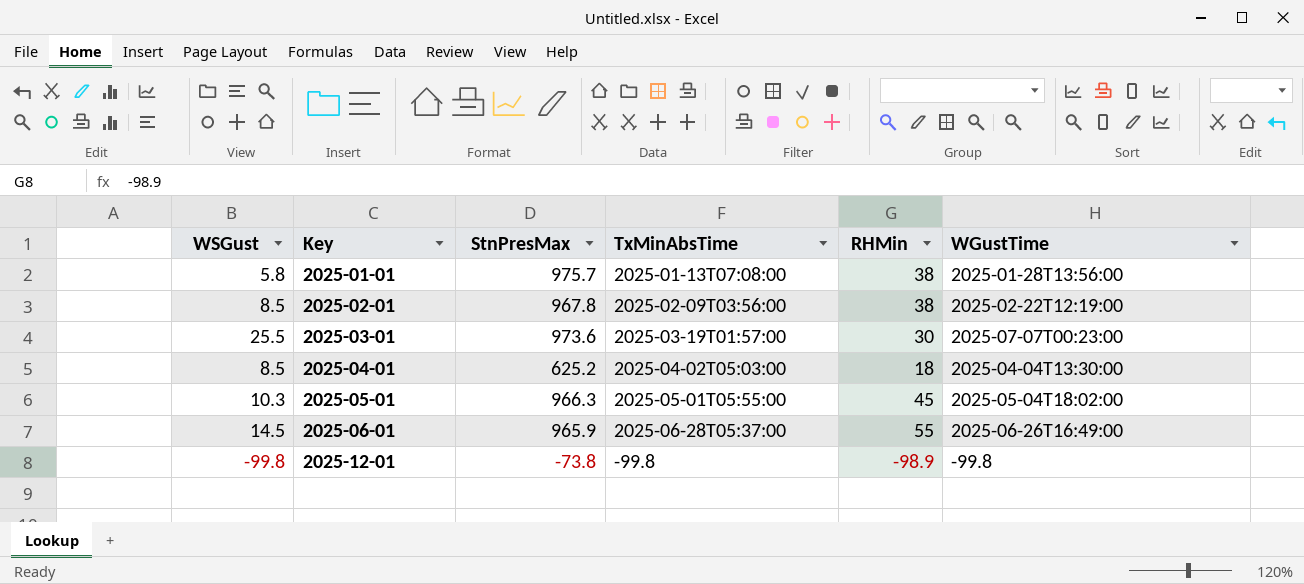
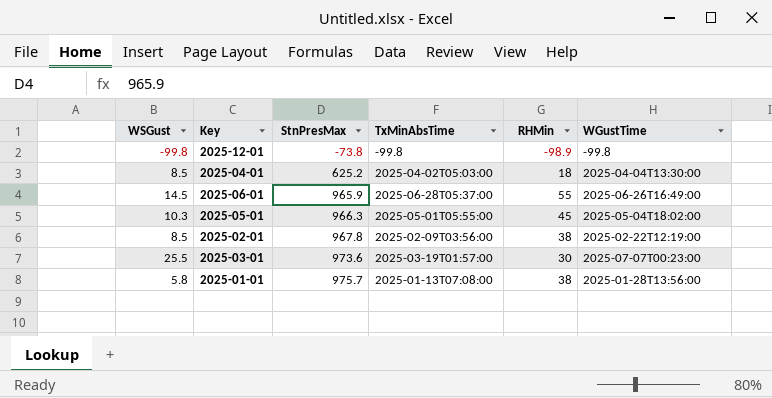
row order: Key ascending -> StnPresMax ascending

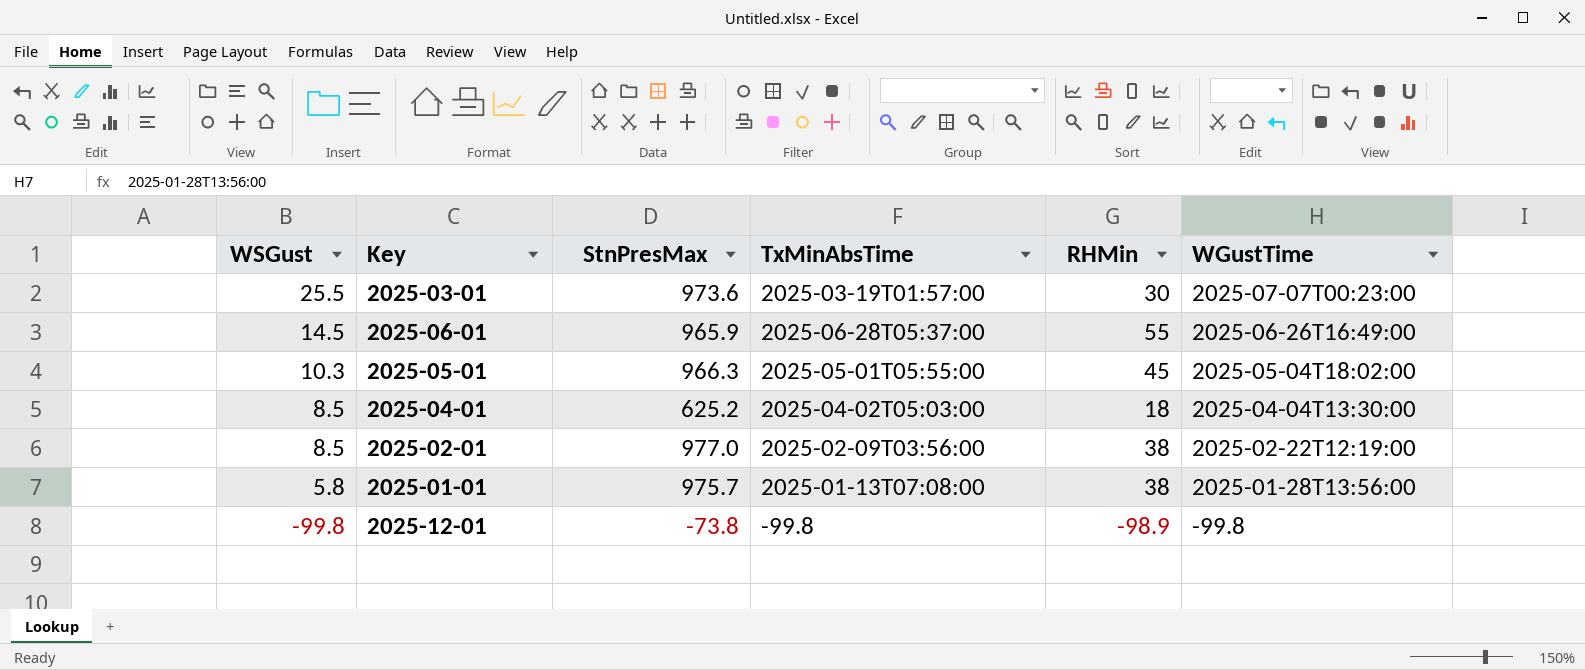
row order: StnPresMax ascending -> WSGust descending
2025-02-01 | StnPresMax: 967.8 -> 977.0

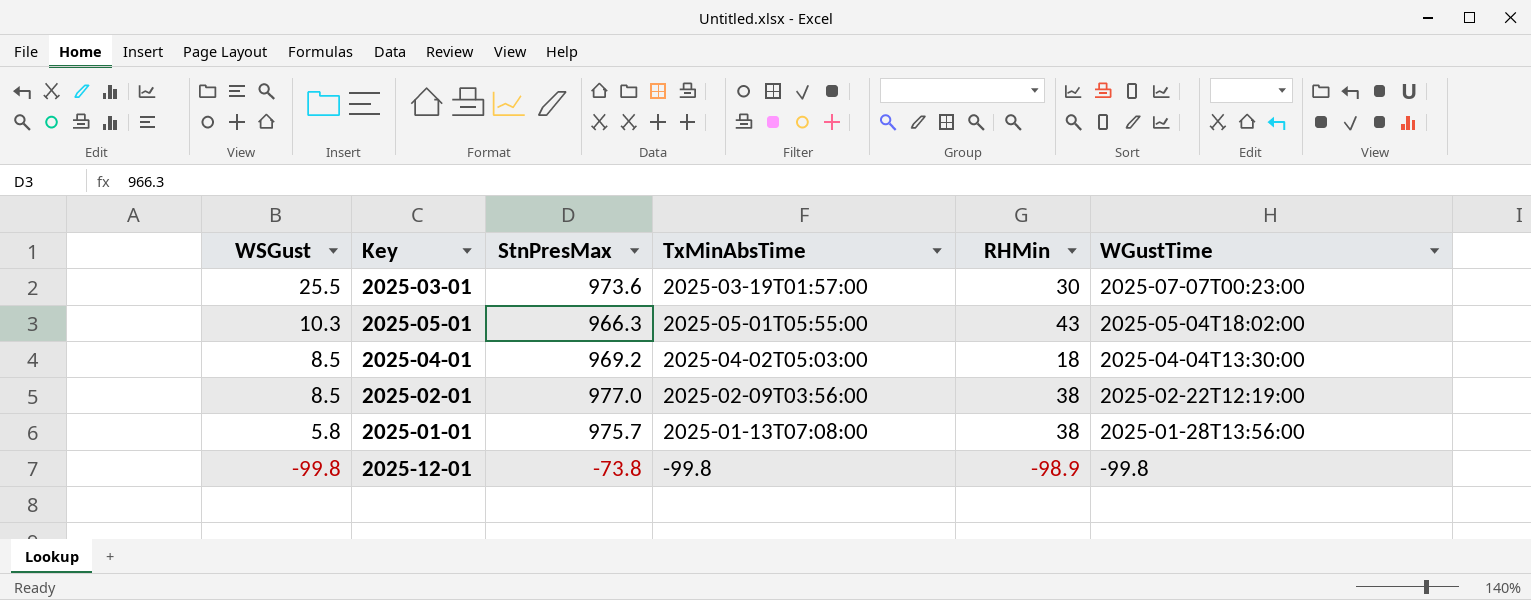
row 2025-06-01: 14.5 | 965.9 | 2025-06-28T05:37:00 | 55 | 2025-06-26T16:49:00 -> none
2025-05-01 | RHMin: 45 -> 43
2025-04-01 | StnPresMax: 625.2 -> 969.2

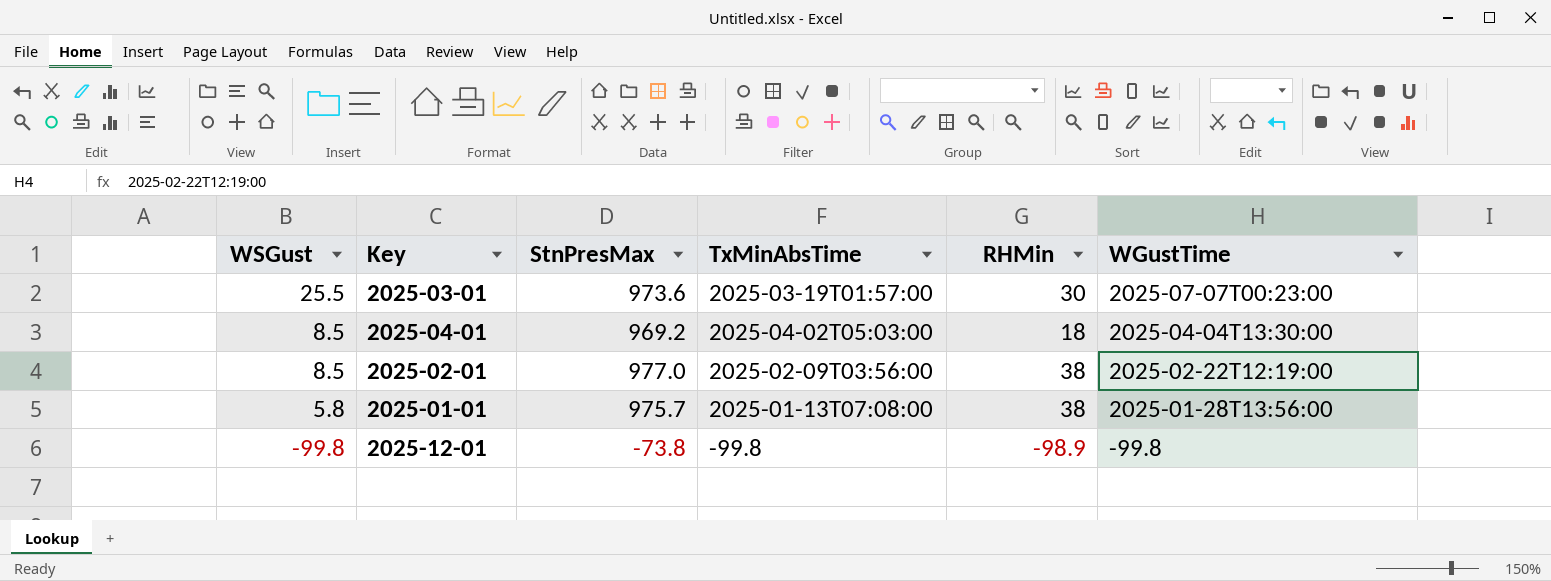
row 2025-05-01: 10.3 | 966.3 | 2025-05-01T05:55:00 | 43 | 2025-05-04T18:02:00 -> none

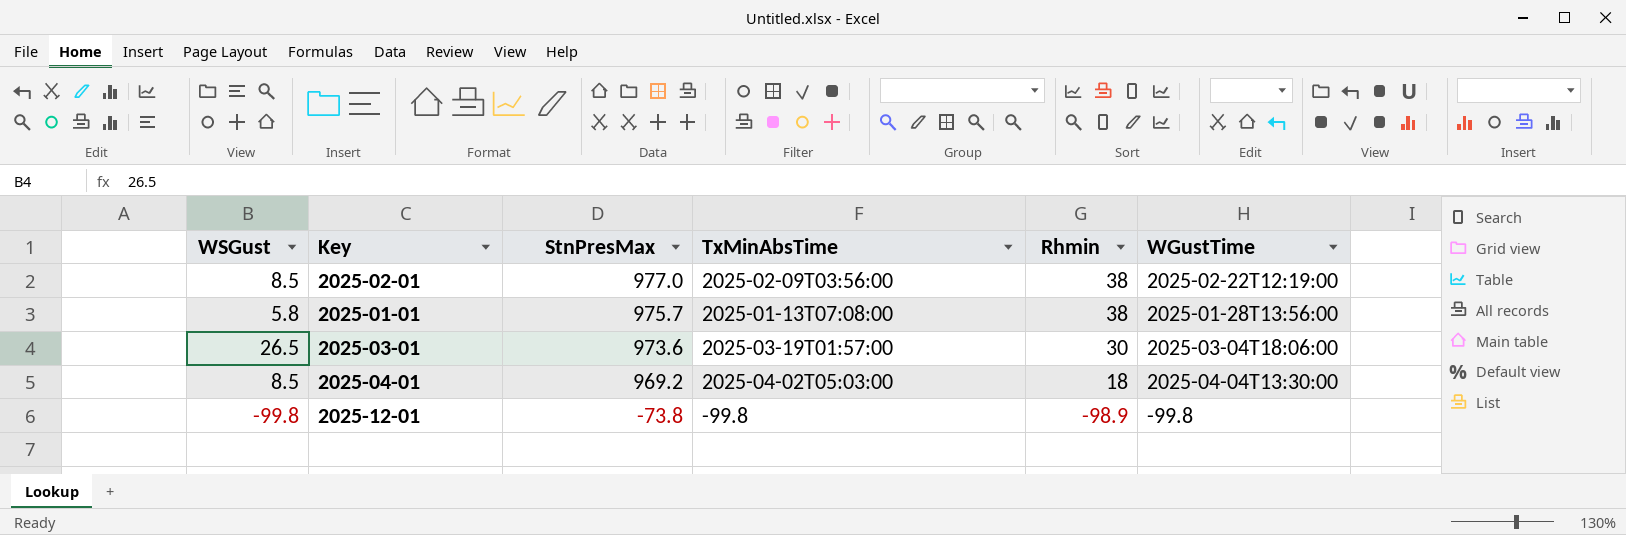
row order: WSGust descending -> StnPresMax descending
column name: RHMin -> Rhmin
2025-03-01 | WSGust: 25.5 -> 26.5
2025-03-01 | WGustTime: 2025-07-07T00:23:00 -> 2025-03-04T18:06:00

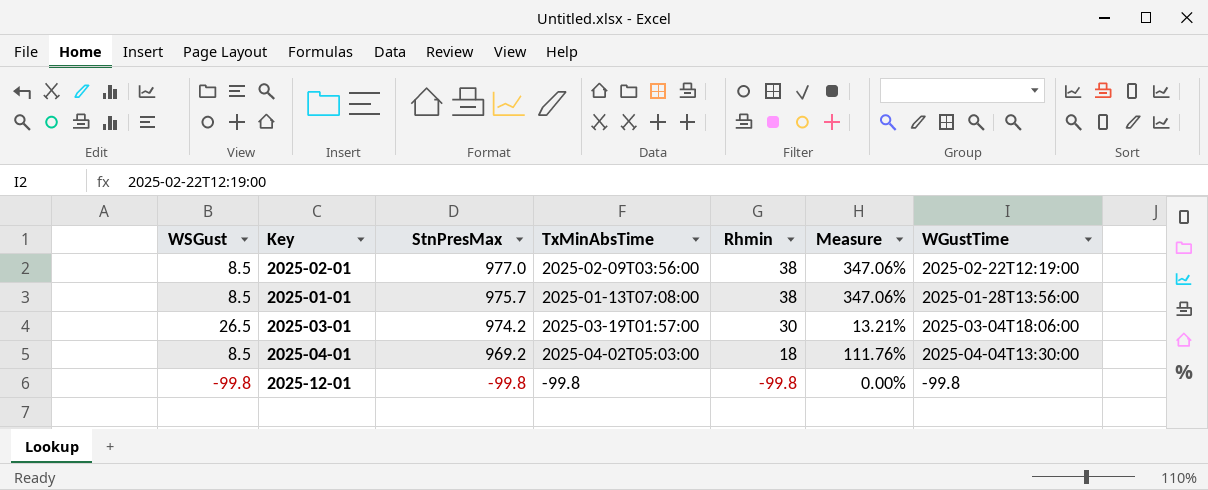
column Measure | formula: none -> ([Rhmin] - [WSGust]) / [WSGust]
2025-01-01 | WSGust: 5.8 -> 8.5
2025-03-01 | StnPresMax: 973.6 -> 974.2
2025-12-01 | StnPresMax: -73.8 -> -99.8
2025-12-01 | Rhmin: -98.9 -> -99.8

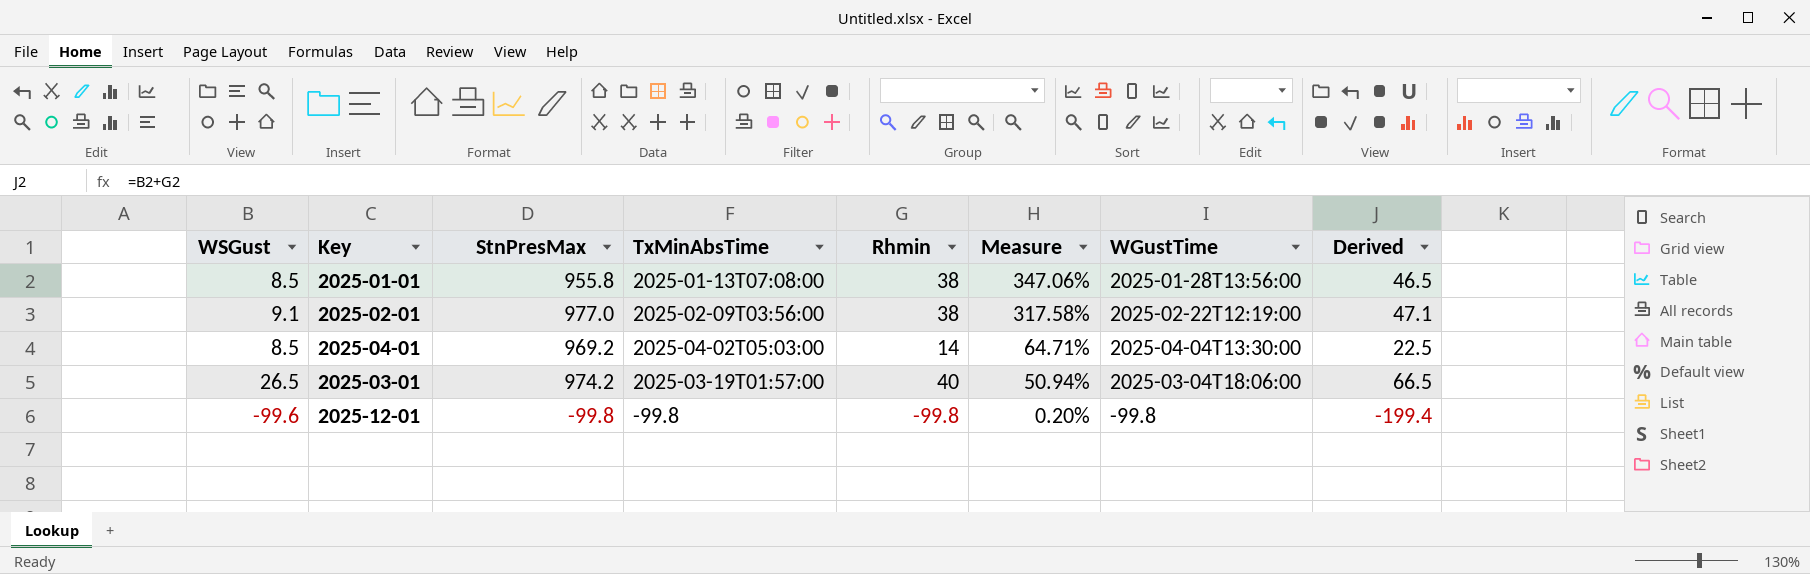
row order: StnPresMax descending -> Measure descending
column Derived | formula: none -> [WSGust] + [Rhmin]
2025-01-01 | StnPresMax: 975.7 -> 955.8
2025-02-01 | WSGust: 8.5 -> 9.1
2025-02-01 | Measure: 347.06% -> 317.58%
2025-04-01 | Rhmin: 18 -> 14
2025-04-01 | Measure: 111.76% -> 64.71%
2025-03-01 | Rhmin: 30 -> 40
2025-03-01 | Measure: 13.21% -> 50.94%
2025-12-01 | WSGust: -99.8 -> -99.6
2025-12-01 | Measure: 0.00% -> 0.20%

